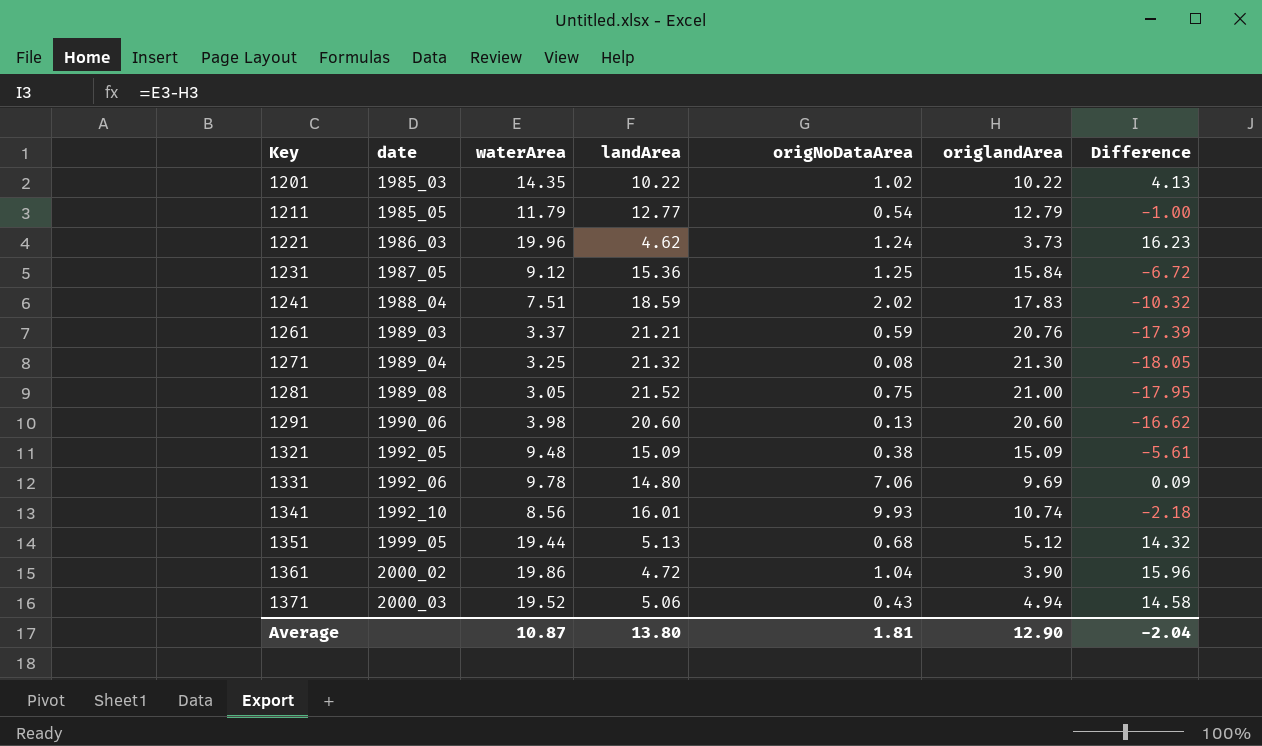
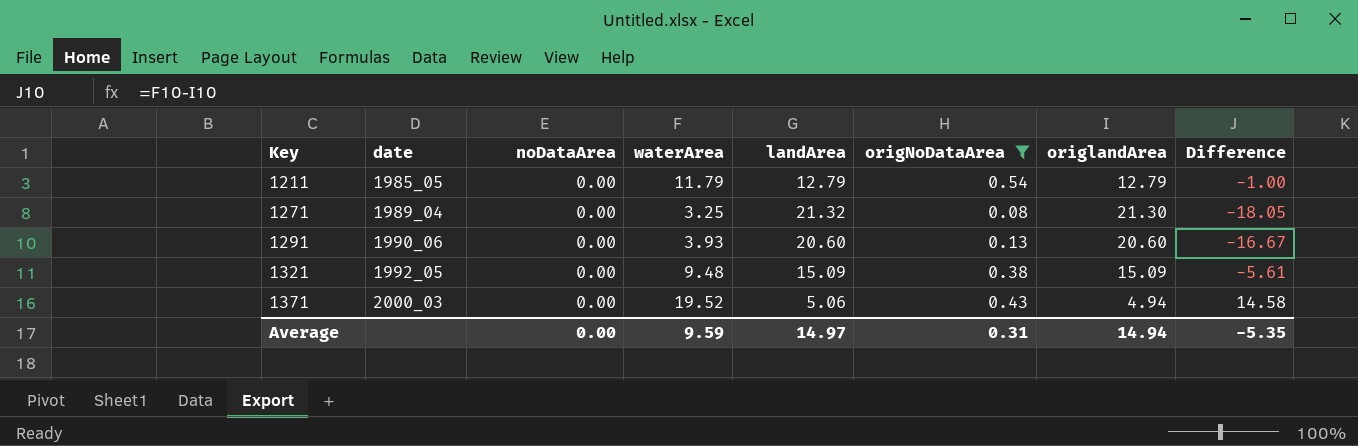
filter: none -> origNoDataArea <= 0.54
column noDataArea | position: none -> 3
1211 | landArea: 12.77 -> 12.79
1291 | waterArea: 3.98 -> 3.93
1291 | Difference: -16.62 -> -16.67
Average | waterArea: 10.87 -> 9.59
Average | landArea: 13.80 -> 14.97
Average | origNoDataArea: 1.81 -> 0.31
Average | origlandArea: 12.90 -> 14.94
Average | Difference: -2.04 -> -5.35

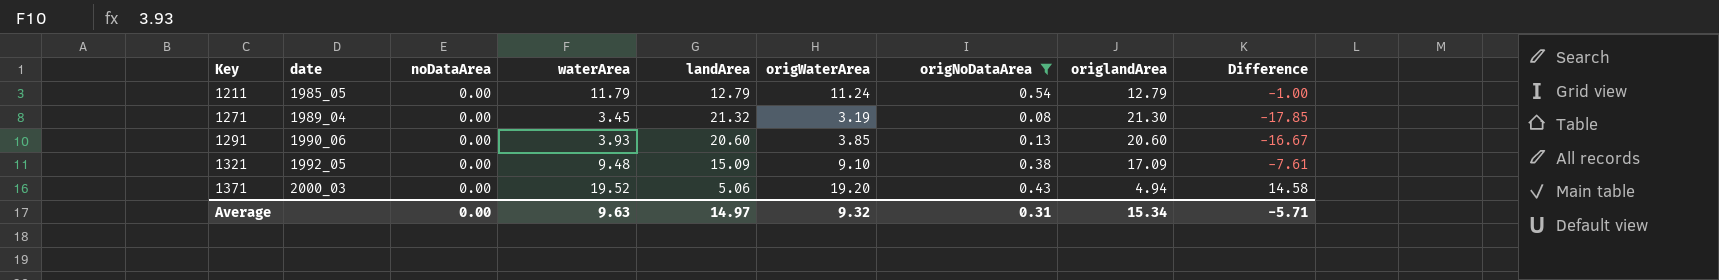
column origWaterArea | position: none -> 6
1271 | waterArea: 3.25 -> 3.45
1271 | Difference: -18.05 -> -17.85
1321 | origlandArea: 15.09 -> 17.09
1321 | Difference: -5.61 -> -7.61
Average | waterArea: 9.59 -> 9.63
Average | origlandArea: 14.94 -> 15.34
Average | Difference: -5.35 -> -5.71

